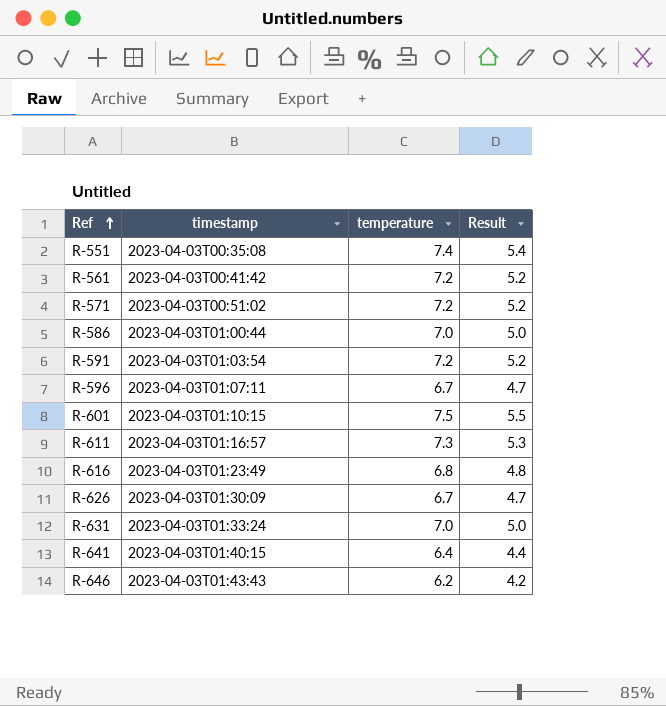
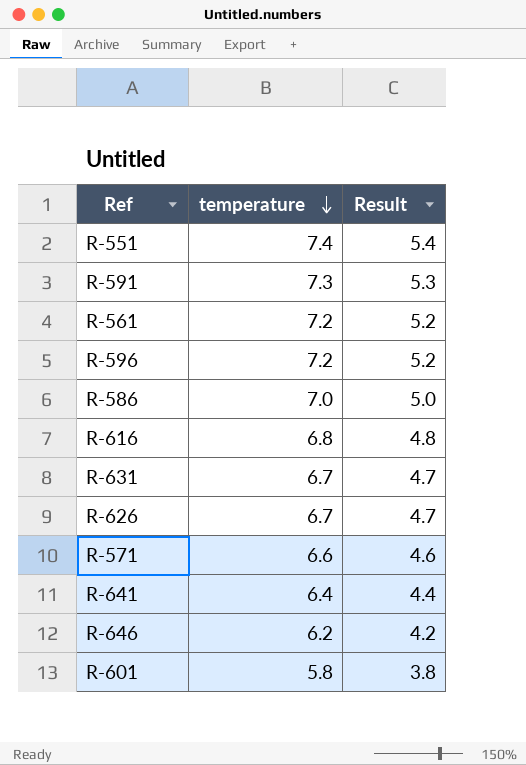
row order: Ref ascending -> temperature descending
column timestamp | position: 2 -> none
row R-611: 2023-04-03T01:16:57 | 7.3 | 5.3 -> none
R-591 | temperature: 7.2 -> 7.3
R-591 | Result: 5.2 -> 5.3
R-596 | temperature: 6.7 -> 7.2
R-596 | Result: 4.7 -> 5.2
R-631 | temperature: 7.0 -> 6.7
R-631 | Result: 5.0 -> 4.7
R-571 | temperature: 7.2 -> 6.6
R-571 | Result: 5.2 -> 4.6
R-601 | temperature: 7.5 -> 5.8
R-601 | Result: 5.5 -> 3.8

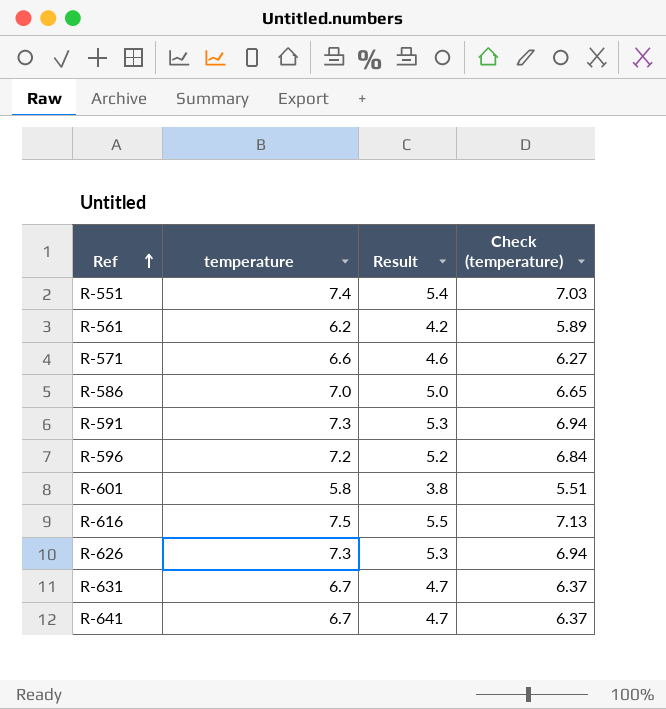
row order: temperature descending -> Ref ascending
column Check (temperature) | formula: none -> [temperature] * 0.95
row R-646: 6.2 | 4.2 -> none
R-561 | temperature: 7.2 -> 6.2
R-561 | Result: 5.2 -> 4.2
R-616 | temperature: 6.8 -> 7.5
R-616 | Result: 4.8 -> 5.5
R-626 | temperature: 6.7 -> 7.3
R-626 | Result: 4.7 -> 5.3
R-641 | temperature: 6.4 -> 6.7
R-641 | Result: 4.4 -> 4.7

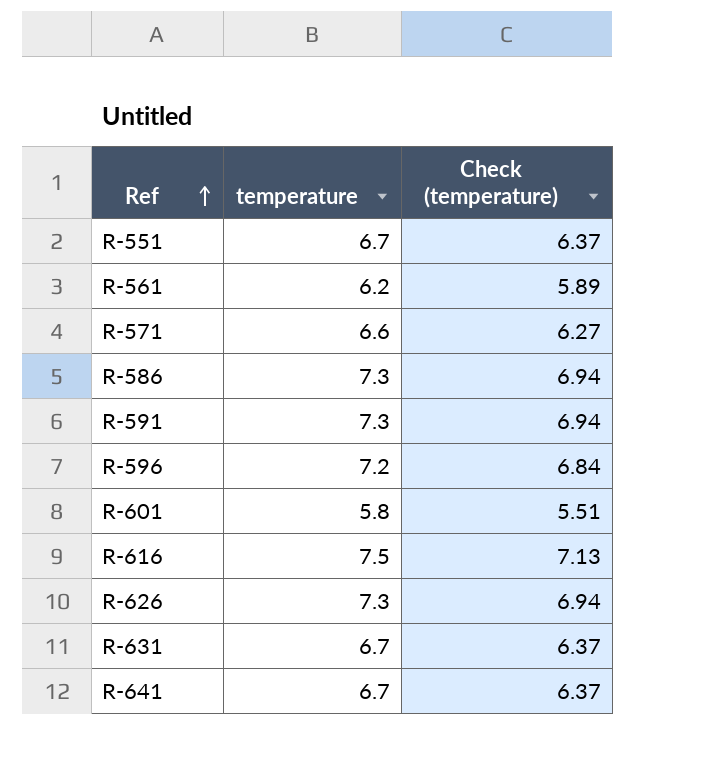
column Result | formula: [temperature] - 2 -> none
R-551 | temperature: 7.4 -> 6.7
R-551 | Check (temperature): 7.03 -> 6.37
R-586 | temperature: 7.0 -> 7.3
R-586 | Check (temperature): 6.65 -> 6.94

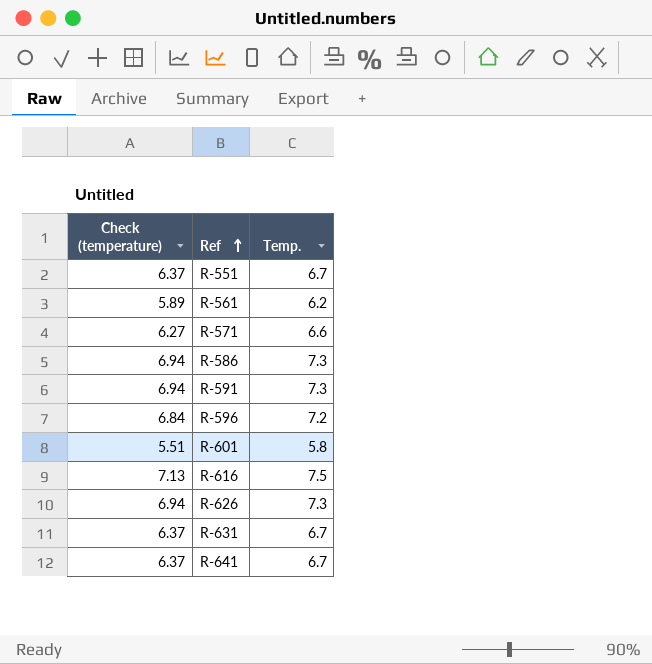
column Check (temperature) | position: 3 -> 1
column name: temperature -> Temp.

